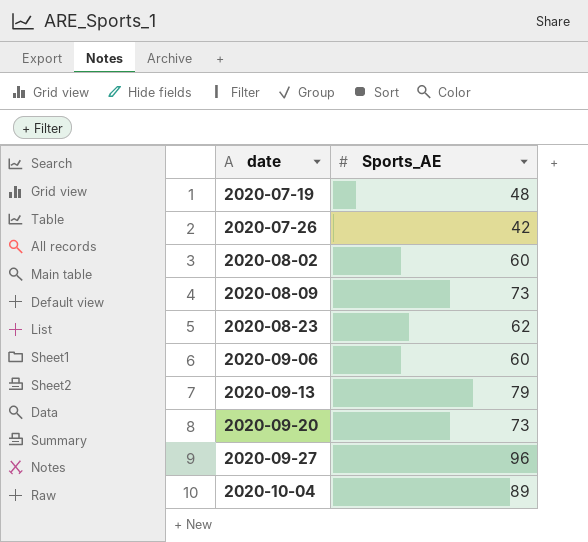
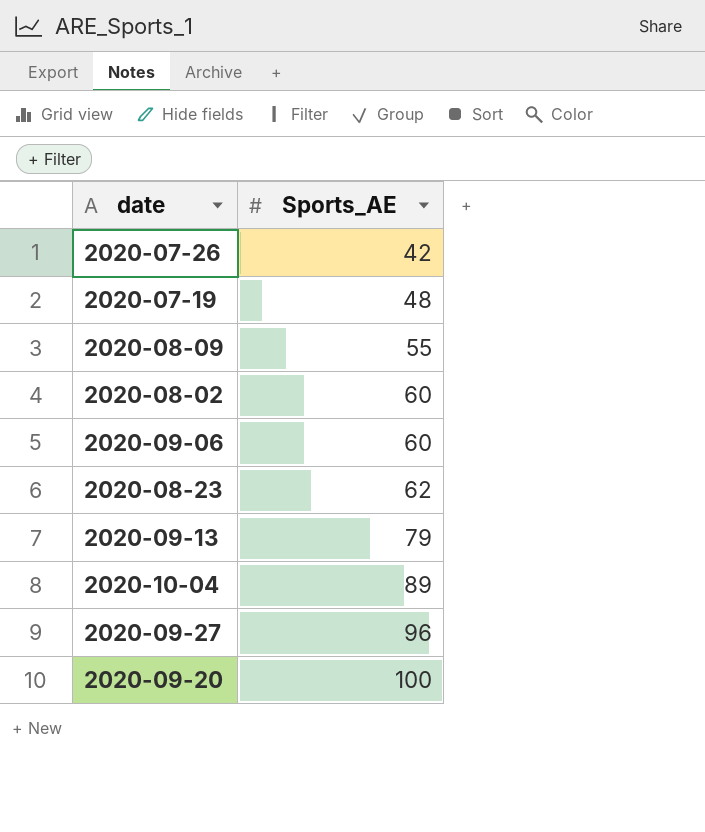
row order: date ascending -> Sports_AE ascending
2020-08-09 | Sports_AE: 73 -> 55
2020-09-20 | Sports_AE: 73 -> 100

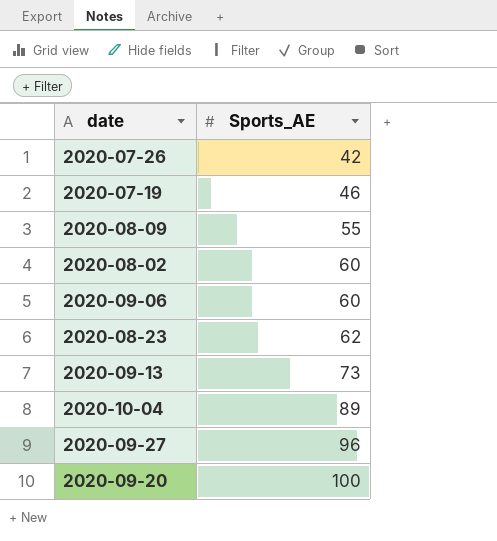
2020-07-19 | Sports_AE: 48 -> 46
2020-09-13 | Sports_AE: 79 -> 73

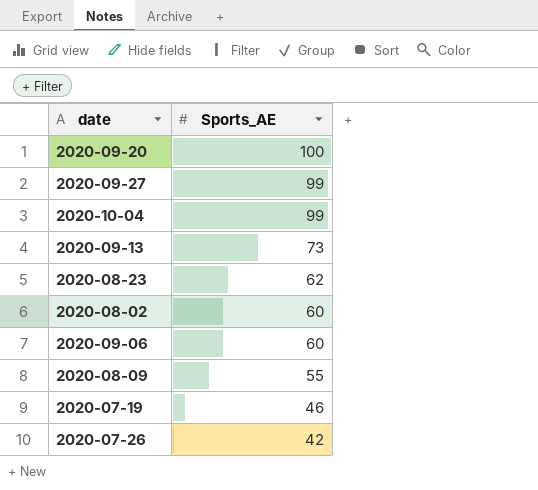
row order: Sports_AE ascending -> Sports_AE descending
2020-09-27 | Sports_AE: 96 -> 99
2020-10-04 | Sports_AE: 89 -> 99

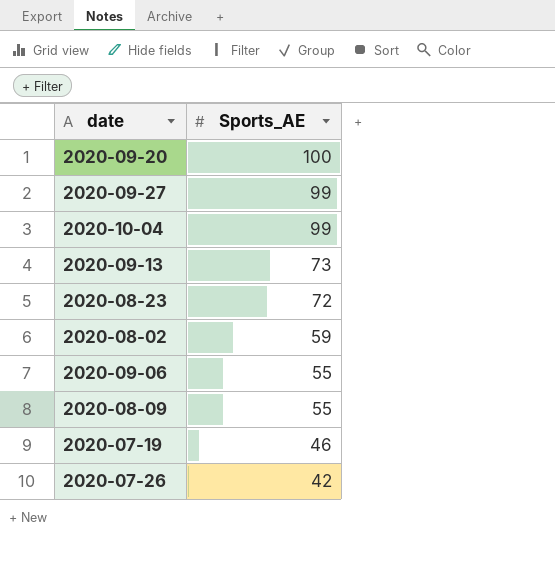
2020-08-23 | Sports_AE: 62 -> 72
2020-08-02 | Sports_AE: 60 -> 59
2020-09-06 | Sports_AE: 60 -> 55

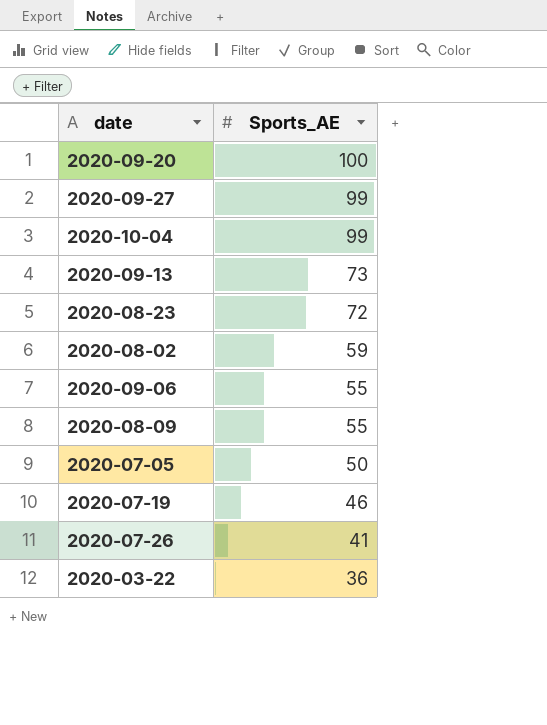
row 2020-07-05: none -> 50
2020-07-26 | Sports_AE: 42 -> 41
row 2020-03-22: none -> 36

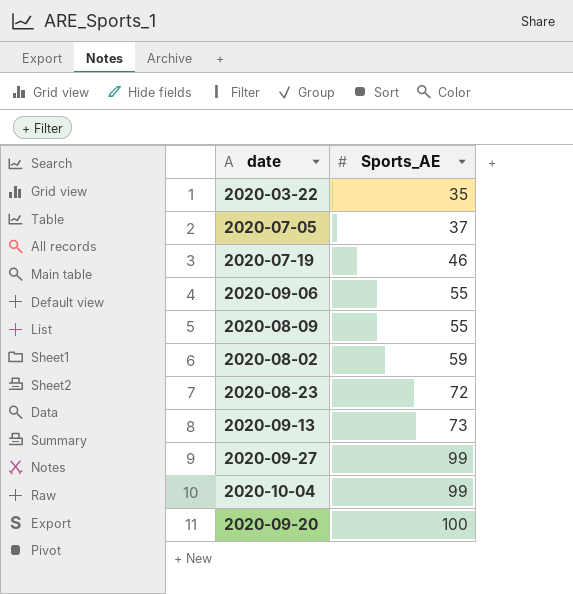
row order: Sports_AE descending -> Sports_AE ascending
row 2020-07-26: 41 -> none
2020-03-22 | Sports_AE: 36 -> 35
2020-07-05 | Sports_AE: 50 -> 37

